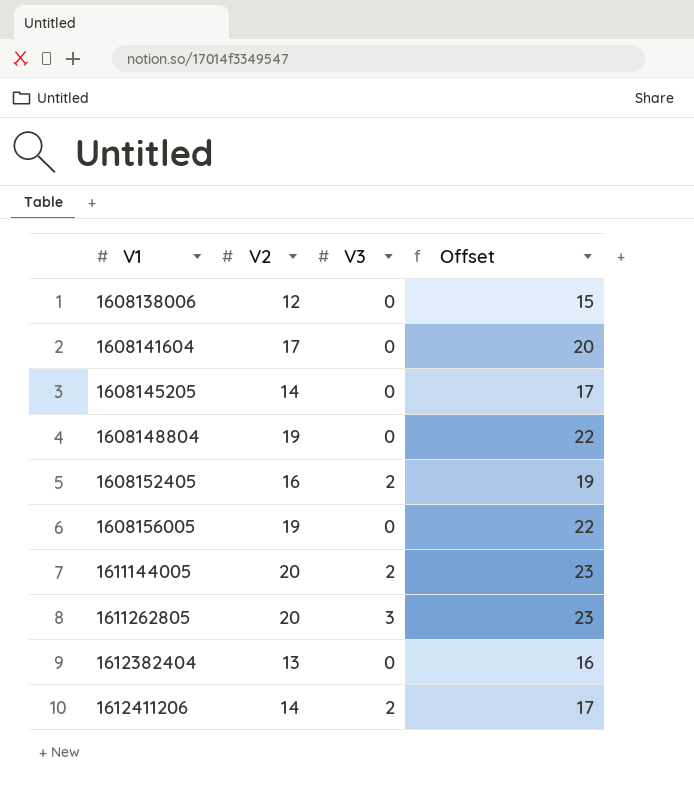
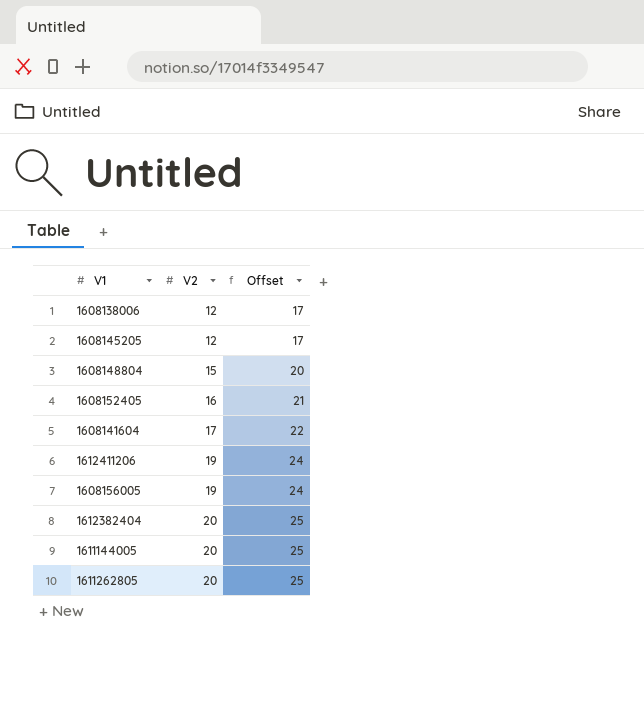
row order: V1 ascending -> V2 ascending
column V3 | position: 3 -> none
column Offset | formula: [V2] + 3 -> [V2] + 5
1608145205 | V2: 14 -> 12
1608148804 | V2: 19 -> 15
1612411206 | V2: 14 -> 19
1612382404 | V2: 13 -> 20

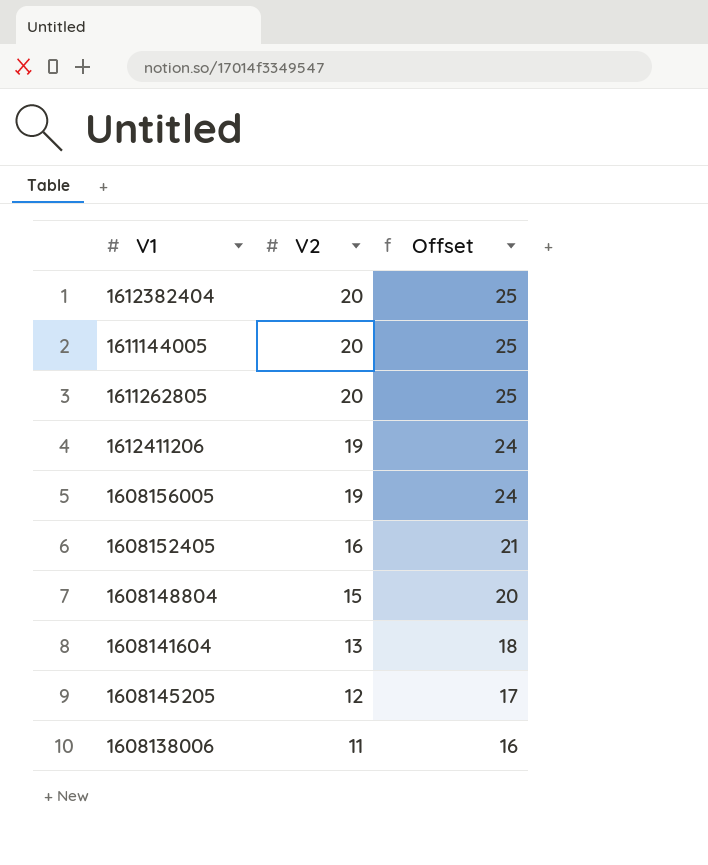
row order: V2 ascending -> V2 descending
1608141604 | V2: 17 -> 13
1608141604 | Offset: 22 -> 18
1608138006 | V2: 12 -> 11
1608138006 | Offset: 17 -> 16

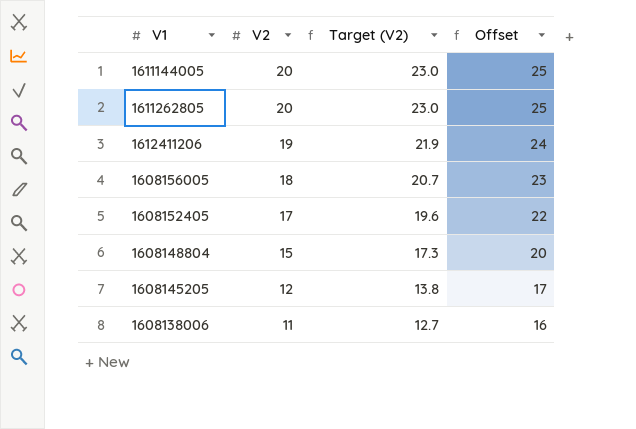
column Target (V2) | formula: none -> [V2] * 1.15
row 1612382404: 20 | 25 -> none
row 1608141604: 13 | 18 -> none
1608156005 | V2: 19 -> 18
1608156005 | Offset: 24 -> 23
1608152405 | V2: 16 -> 17
1608152405 | Offset: 21 -> 22

